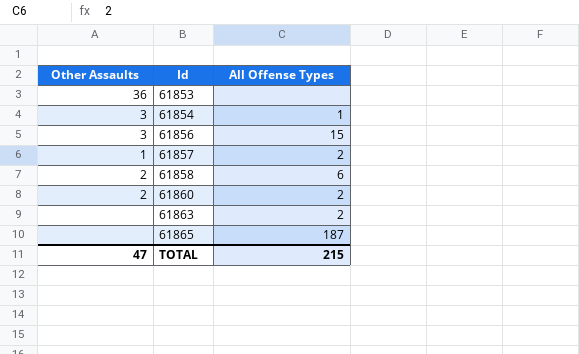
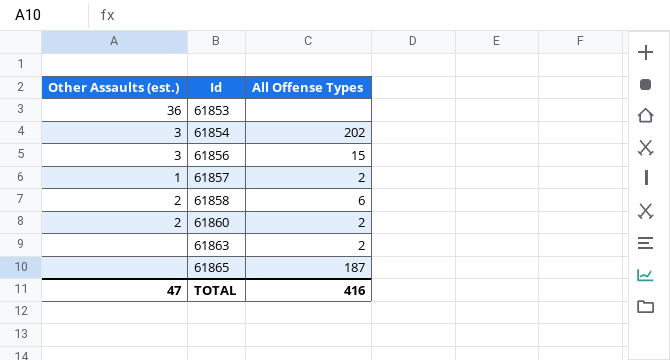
column name: Other Assaults -> Other Assaults (est.)
61854 | All Offense Types: 1 -> 202
TOTAL | All Offense Types: 215 -> 416

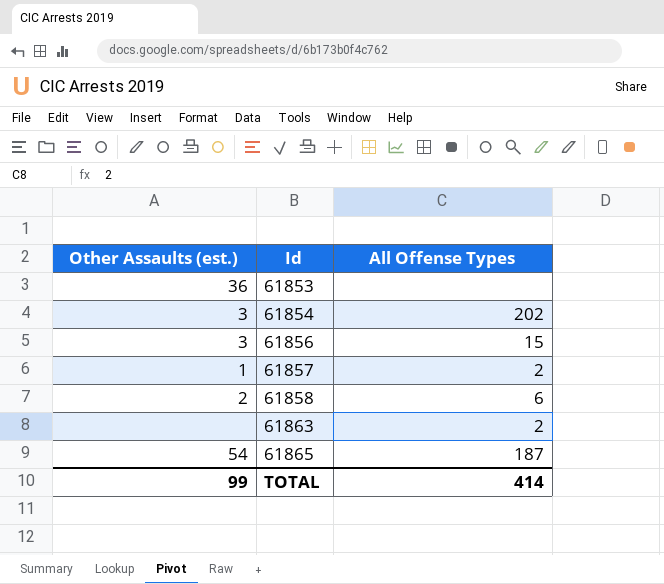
row 61860: 2 | 2 -> none
61865 | Other Assaults (est.): none -> 54
TOTAL | Other Assaults (est.): 47 -> 99
TOTAL | All Offense Types: 416 -> 414

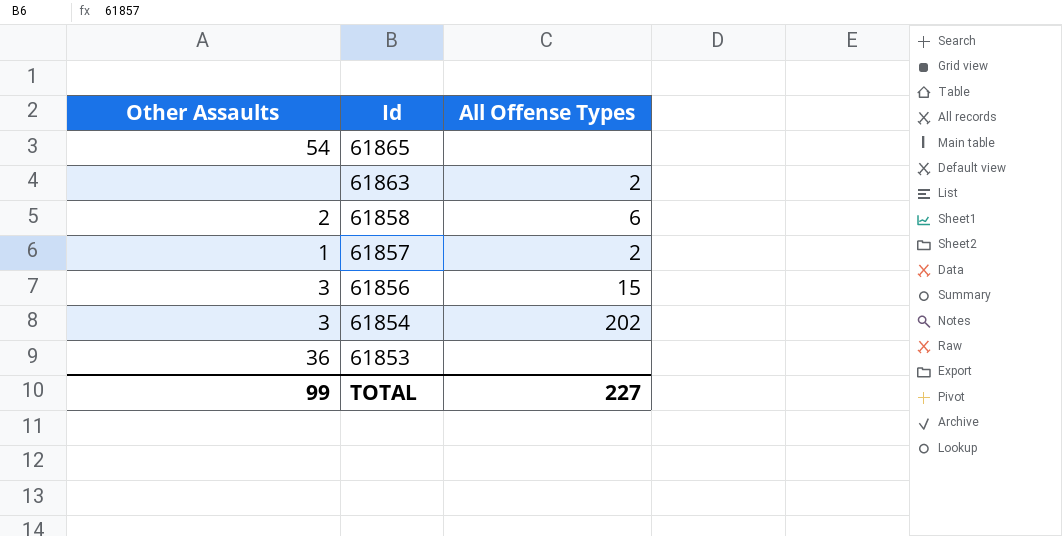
row order: Id ascending -> Id descending
column name: Other Assaults (est.) -> Other Assaults
61865 | All Offense Types: 187 -> none
TOTAL | All Offense Types: 414 -> 227

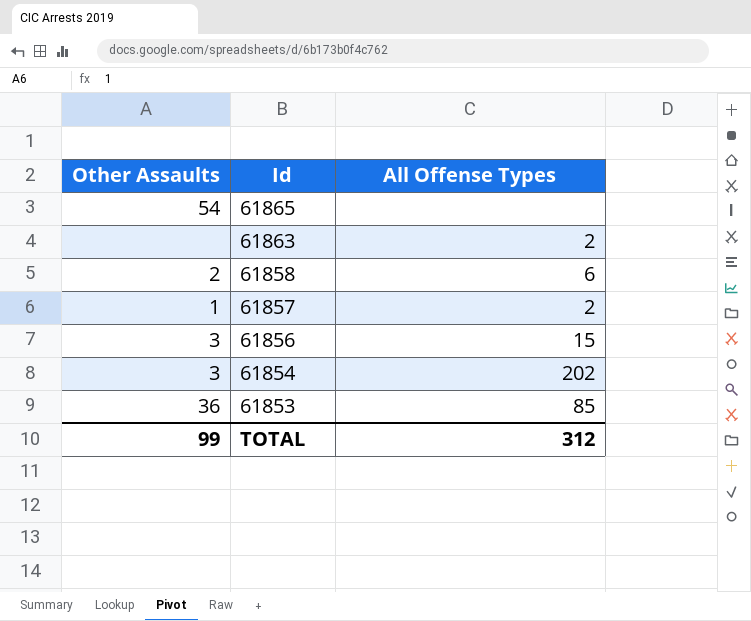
61853 | All Offense Types: none -> 85
TOTAL | All Offense Types: 227 -> 312

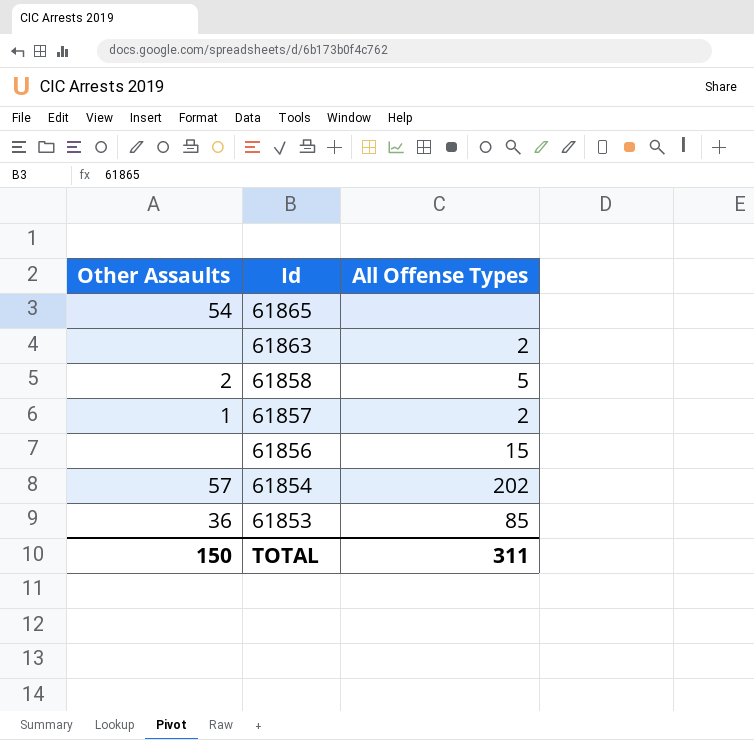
61858 | All Offense Types: 6 -> 5
61856 | Other Assaults: 3 -> none
61854 | Other Assaults: 3 -> 57
TOTAL | Other Assaults: 99 -> 150
TOTAL | All Offense Types: 312 -> 311

